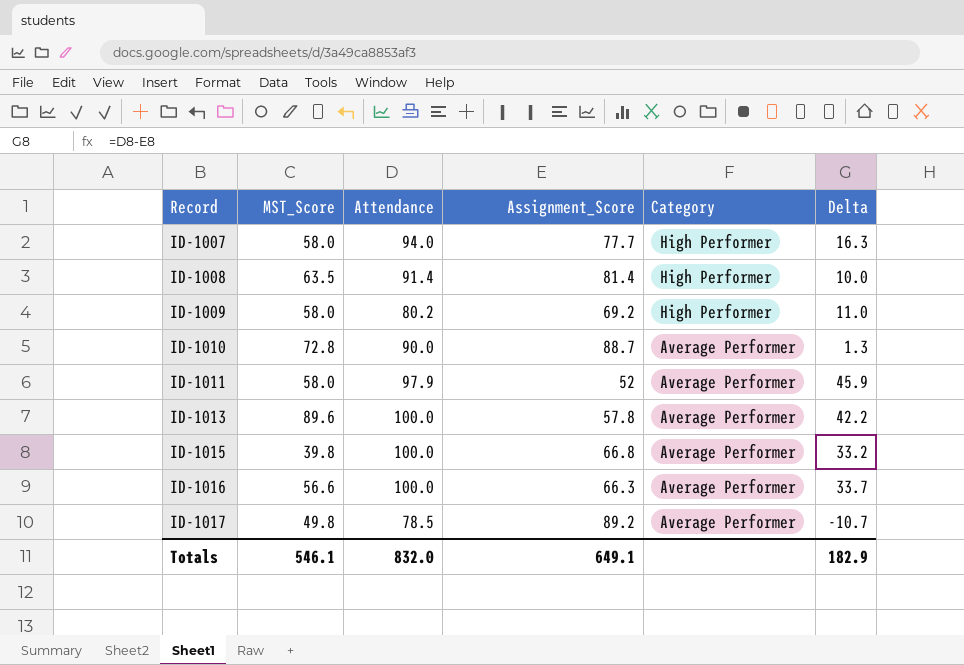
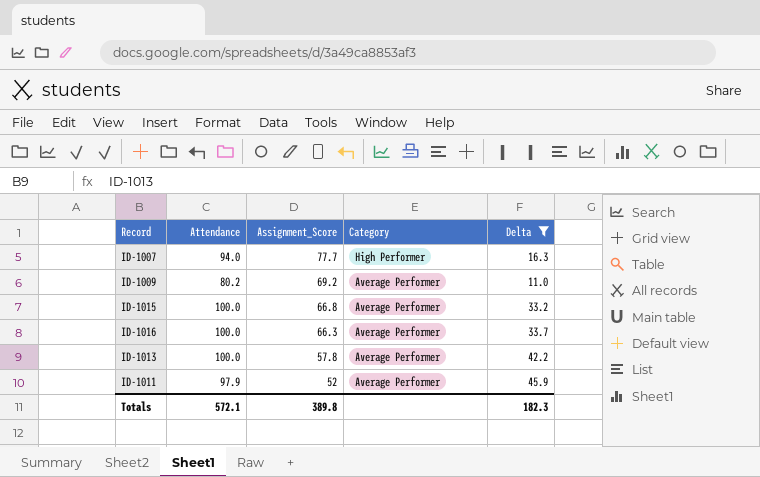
filter: none -> Delta >= 11.0
row order: Record ascending -> Assignment_Score descending
column MST_Score | position: 2 -> none
ID-1009 | Category: High Performer -> Average Performer
Totals | Attendance: 832.0 -> 572.1
Totals | Assignment_Score: 649.1 -> 389.8
Totals | Delta: 182.9 -> 182.3

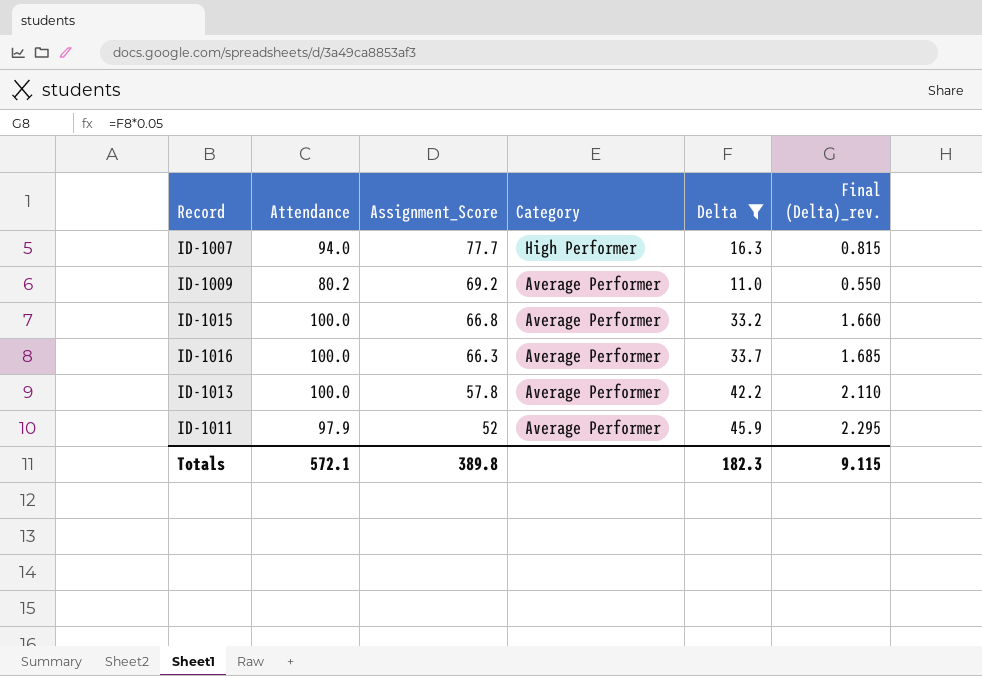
column Final (Delta)_rev. | formula: none -> [Delta] * 0.05

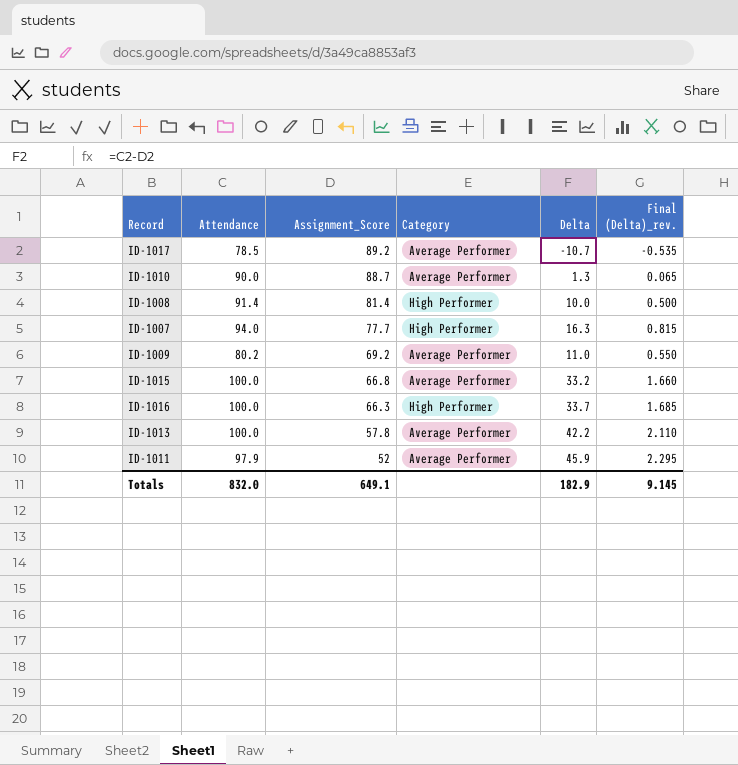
filter: Delta >= 11.0 -> none
ID-1016 | Category: Average Performer -> High Performer
Totals | Attendance: 572.1 -> 832.0
Totals | Assignment_Score: 389.8 -> 649.1
Totals | Delta: 182.3 -> 182.9
Totals | Final (Delta)_rev.: 9.115 -> 9.145

